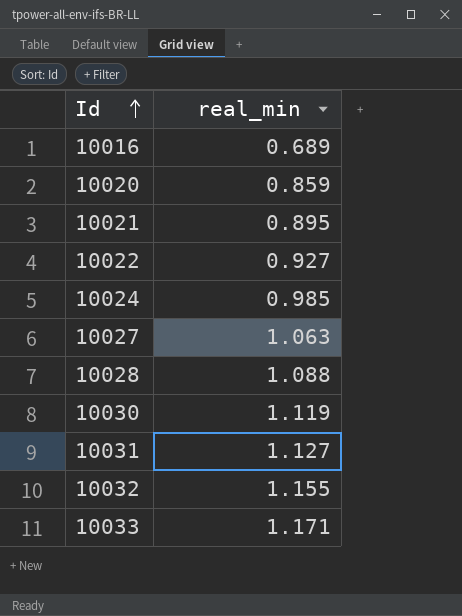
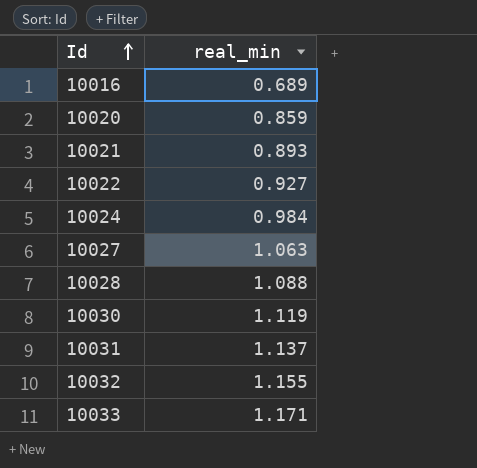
10021 | real_min: 0.895 -> 0.893
10024 | real_min: 0.985 -> 0.984
10031 | real_min: 1.127 -> 1.137

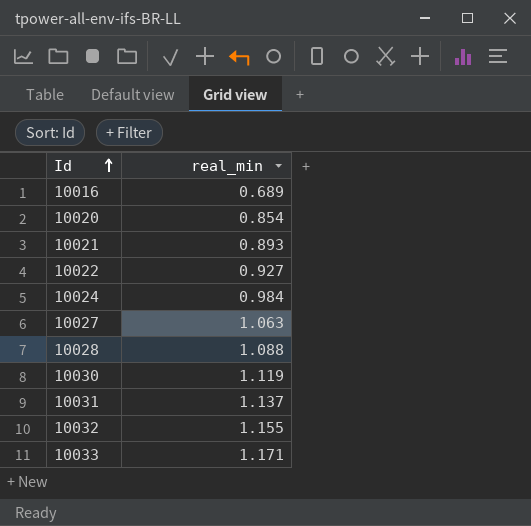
10020 | real_min: 0.859 -> 0.854

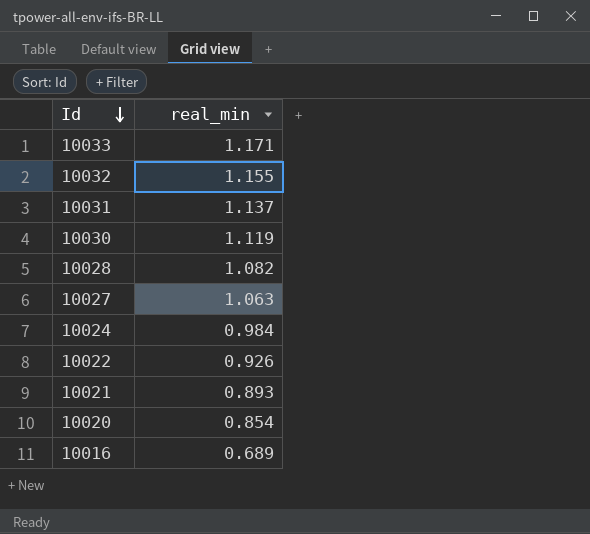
row order: Id ascending -> Id descending
10028 | real_min: 1.088 -> 1.082
10022 | real_min: 0.927 -> 0.926

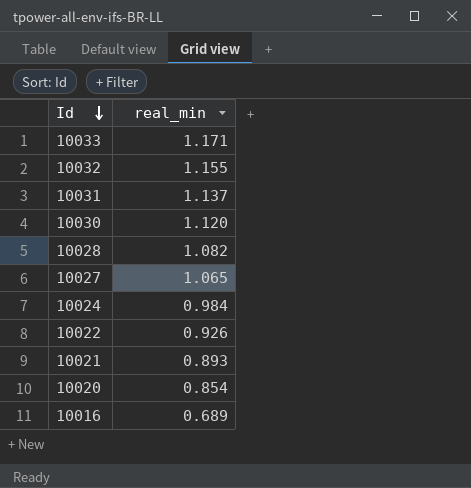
10030 | real_min: 1.119 -> 1.120
10027 | real_min: 1.063 -> 1.065

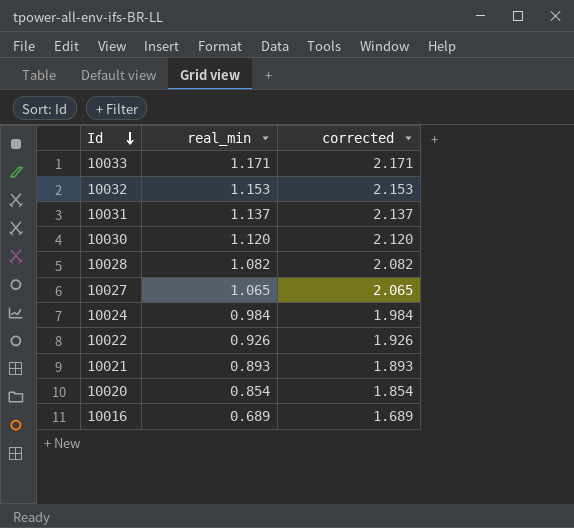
column corrected | formula: none -> [real_min] + 1
10032 | real_min: 1.155 -> 1.153

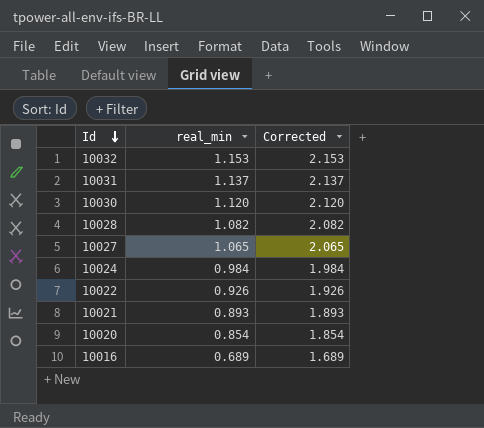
column name: corrected -> Corrected
row 10033: 1.171 | 2.171 -> none

